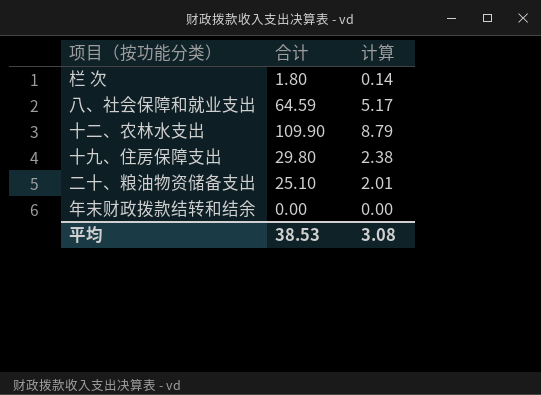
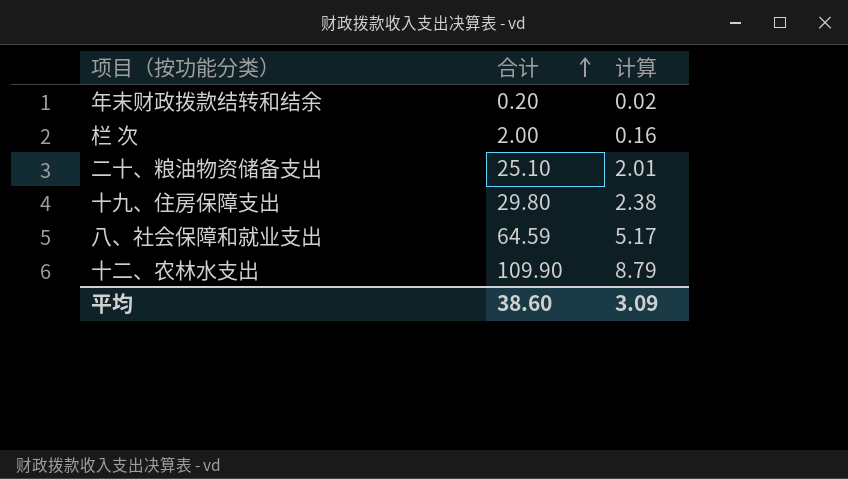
row order: none -> 合计 ascending
年末财政拨款结转和结余 | 合计: 0.00 -> 0.20
年末财政拨款结转和结余 | 计算: 0.00 -> 0.02
栏 次 | 合计: 1.80 -> 2.00
栏 次 | 计算: 0.14 -> 0.16
平均 | 合计: 38.53 -> 38.60
平均 | 计算: 3.08 -> 3.09

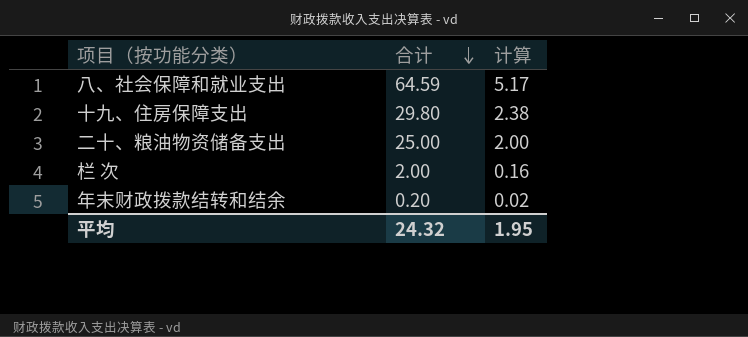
row order: 合计 ascending -> 合计 descending
row 十二、农林水支出: 109.90 | 8.79 -> none
二十、粮油物资储备支出 | 合计: 25.10 -> 25.00
二十、粮油物资储备支出 | 计算: 2.01 -> 2.00
平均 | 合计: 38.60 -> 24.32
平均 | 计算: 3.09 -> 1.95

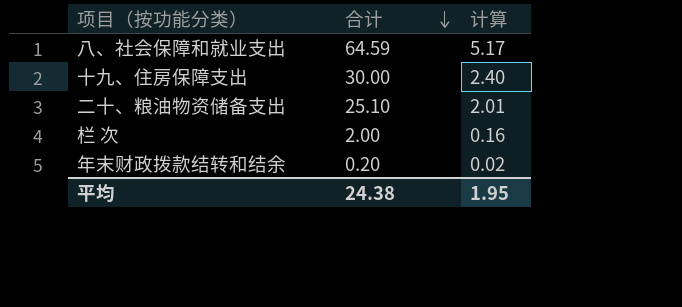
十九、住房保障支出 | 合计: 29.80 -> 30.00
十九、住房保障支出 | 计算: 2.38 -> 2.40
二十、粮油物资储备支出 | 合计: 25.00 -> 25.10
二十、粮油物资储备支出 | 计算: 2.00 -> 2.01
平均 | 合计: 24.32 -> 24.38

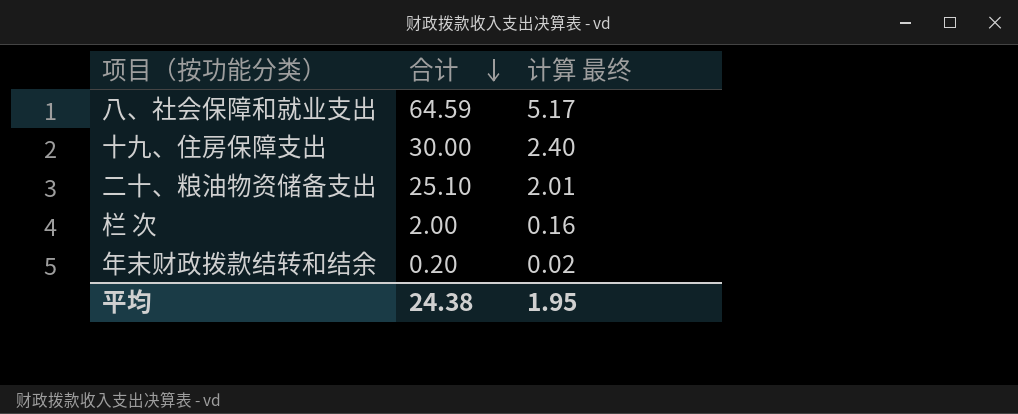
column name: 计算 -> 计算 最终

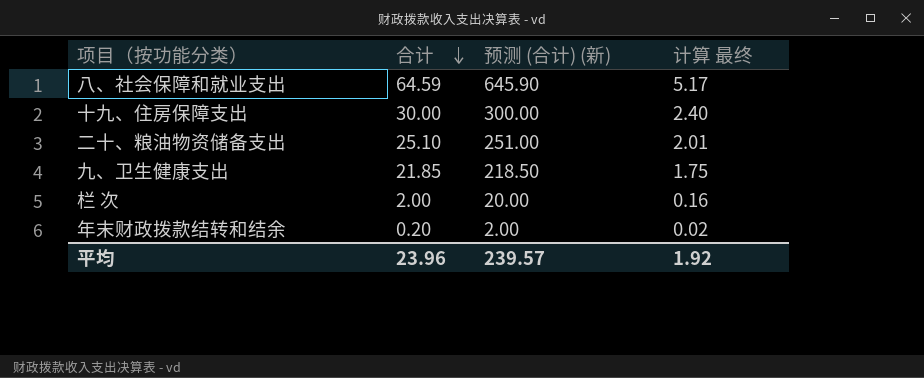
column 预测 (合计) (新) | formula: none -> [合计] * 10
row 九、卫生健康支出: none -> 21.85 | 218.50 | 1.75
平均 | 合计: 24.38 -> 23.96
平均 | 计算 最终: 1.95 -> 1.92

